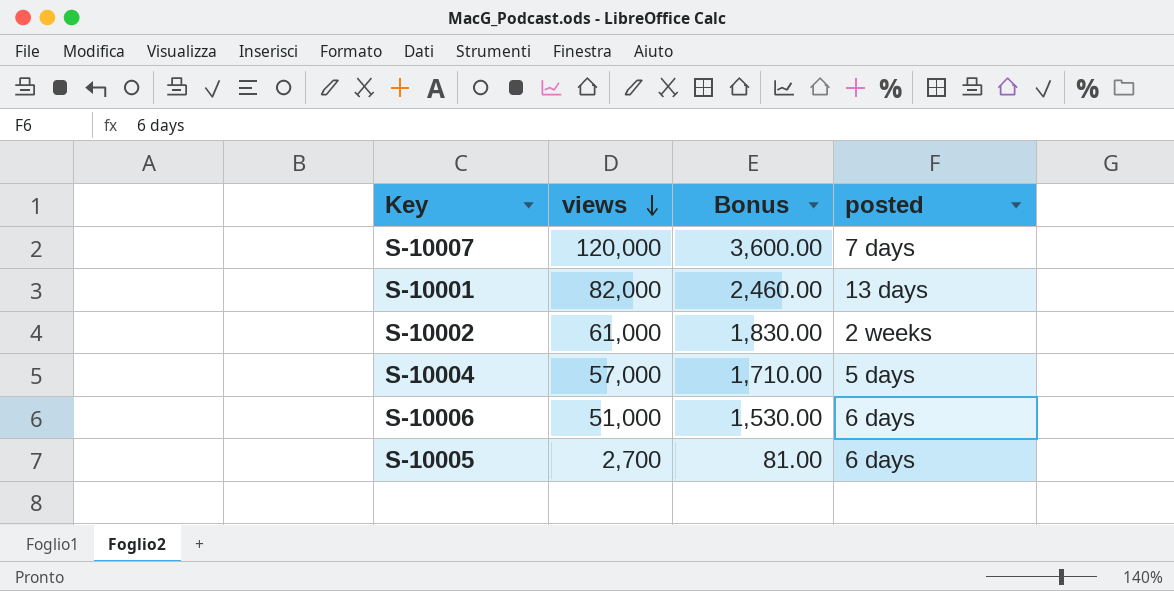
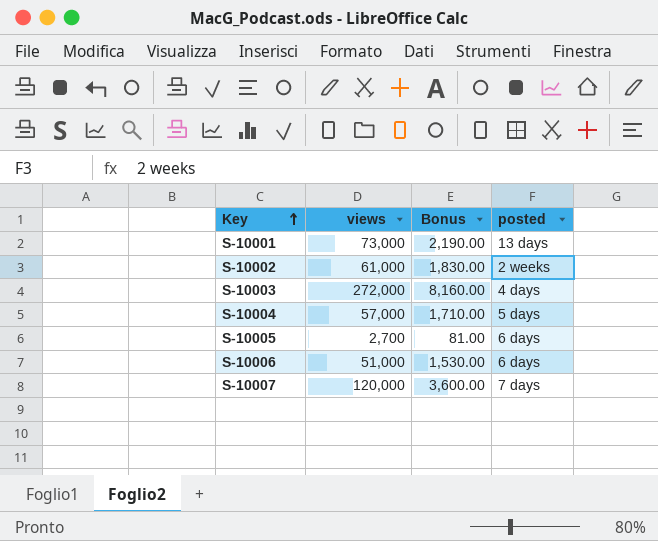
row order: views descending -> Key ascending
S-10001 | views: 82,000 -> 73,000
S-10001 | Bonus: 2,460.00 -> 2,190.00
row S-10003: none -> 272,000 | 8,160.00 | 4 days

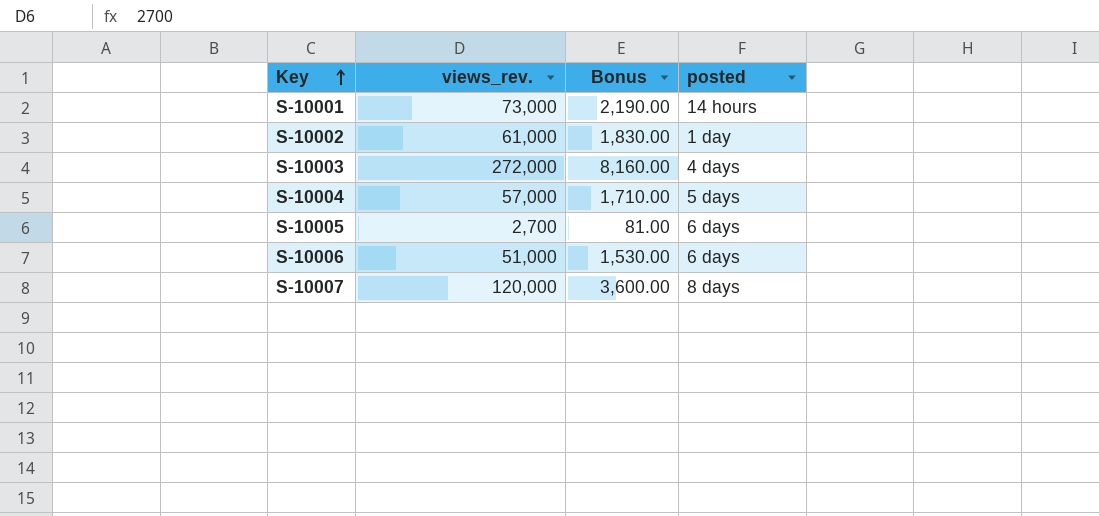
column name: views -> views_rev.
S-10001 | posted: 13 days -> 14 hours
S-10002 | posted: 2 weeks -> 1 day
S-10007 | posted: 7 days -> 8 days

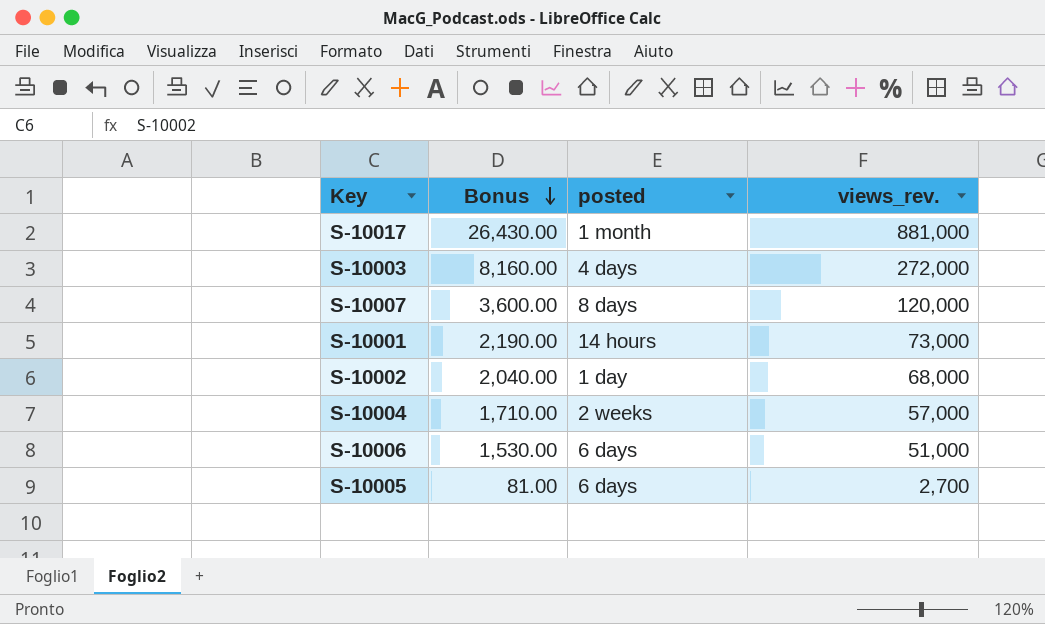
row order: Key ascending -> Bonus descending
column views_rev. | position: 2 -> 4
row S-10017: none -> 26,430.00 | 1 month | 881,000
S-10002 | Bonus: 1,830.00 -> 2,040.00
S-10002 | views_rev.: 61,000 -> 68,000
S-10004 | posted: 5 days -> 2 weeks

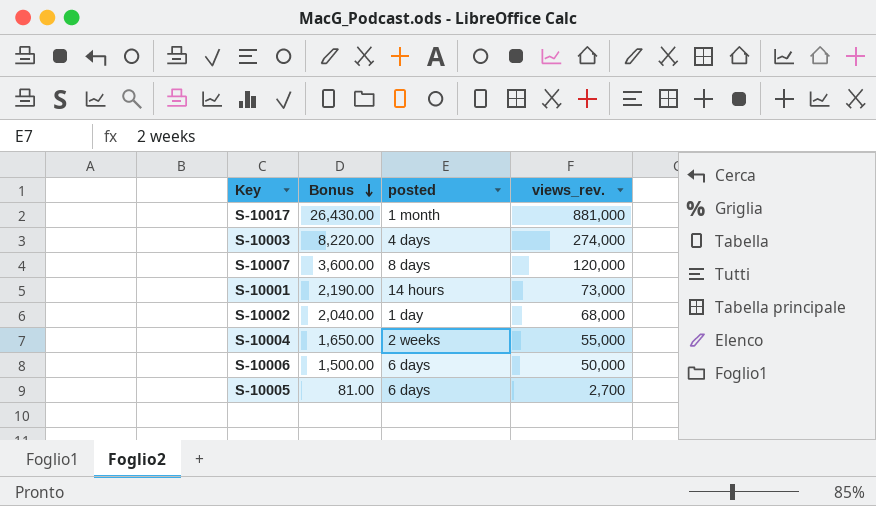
S-10003 | Bonus: 8,160.00 -> 8,220.00
S-10003 | views_rev.: 272,000 -> 274,000
S-10004 | Bonus: 1,710.00 -> 1,650.00
S-10004 | views_rev.: 57,000 -> 55,000
S-10006 | Bonus: 1,530.00 -> 1,500.00
S-10006 | views_rev.: 51,000 -> 50,000

